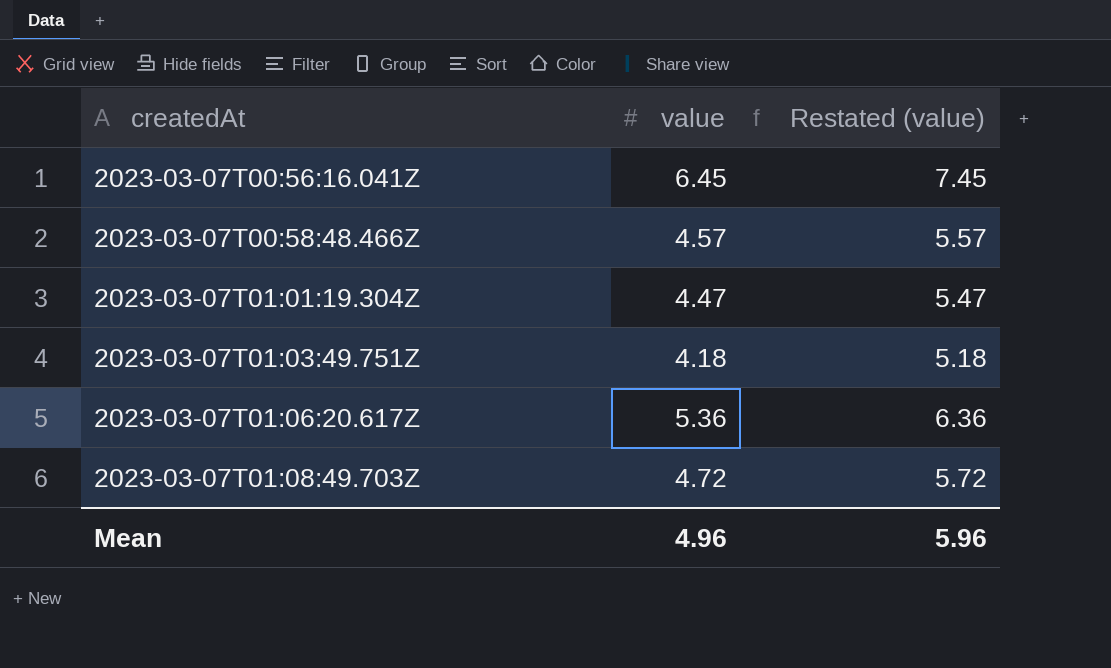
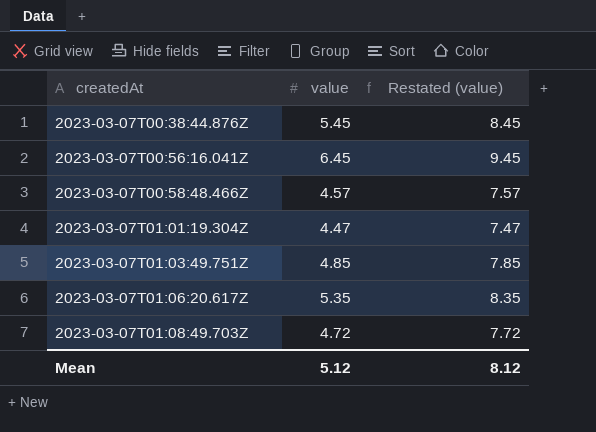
column Restated (value) | formula: [value] + 1 -> [value] + 3
row 2023-03-07T00:38:44.876Z: none -> 5.45 | 8.45
2023-03-07T01:03:49.751Z | value: 4.18 -> 4.85
2023-03-07T01:06:20.617Z | value: 5.36 -> 5.35
Mean | value: 4.96 -> 5.12
Mean | Restated (value): 5.96 -> 8.12

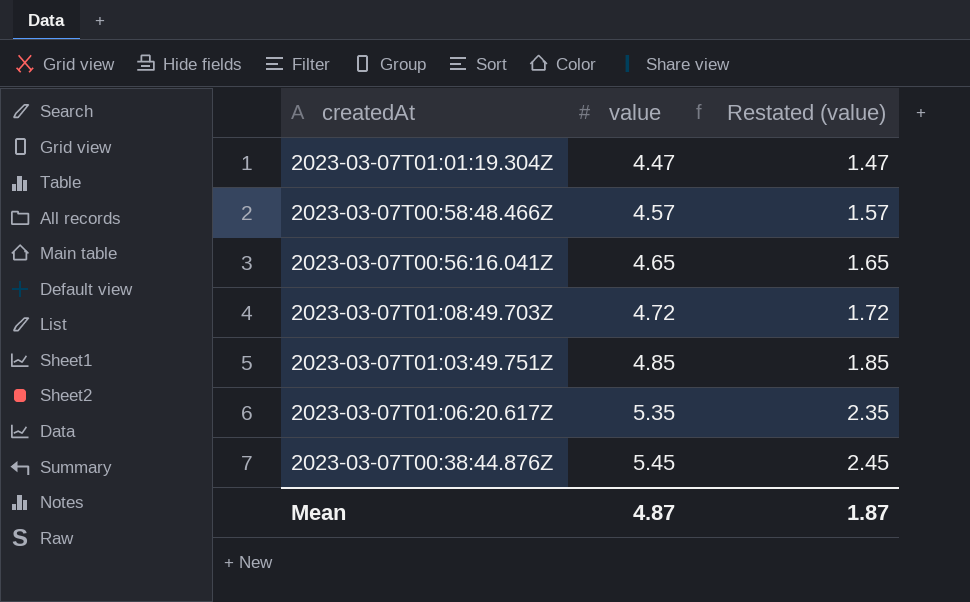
row order: createdAt ascending -> value ascending
column Restated (value) | formula: [value] + 3 -> [value] - 3
2023-03-07T00:56:16.041Z | value: 6.45 -> 4.65
Mean | value: 5.12 -> 4.87
Mean | Restated (value): 8.12 -> 1.87

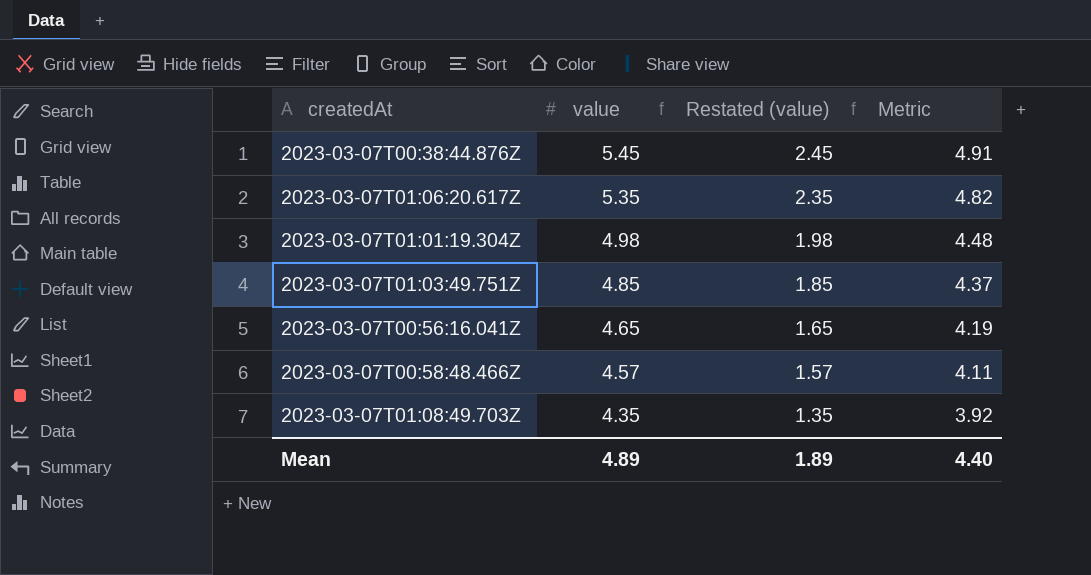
row order: value ascending -> value descending
column Metric | formula: none -> [value] * 0.9
2023-03-07T01:01:19.304Z | value: 4.47 -> 4.98
2023-03-07T01:01:19.304Z | Restated (value): 1.47 -> 1.98
2023-03-07T01:08:49.703Z | value: 4.72 -> 4.35
2023-03-07T01:08:49.703Z | Restated (value): 1.72 -> 1.35
Mean | value: 4.87 -> 4.89
Mean | Restated (value): 1.87 -> 1.89

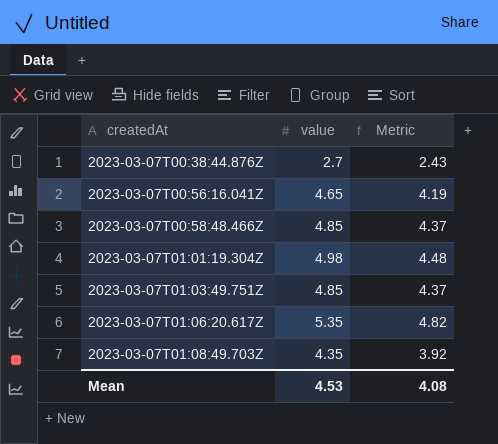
row order: value descending -> createdAt ascending
column Restated (value) | formula: [value] - 3 -> none
2023-03-07T00:38:44.876Z | value: 5.45 -> 2.7
2023-03-07T00:38:44.876Z | Metric: 4.91 -> 2.43
2023-03-07T00:58:48.466Z | value: 4.57 -> 4.85
2023-03-07T00:58:48.466Z | Metric: 4.11 -> 4.37
Mean | value: 4.89 -> 4.53
Mean | Metric: 4.40 -> 4.08

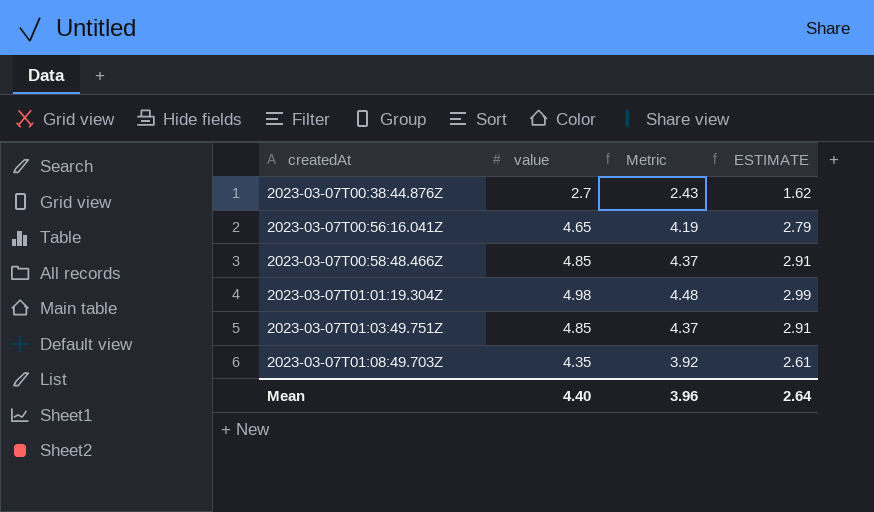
column ESTIMATE | formula: none -> [value] * 0.6
row 2023-03-07T01:06:20.617Z: 5.35 | 4.82 -> none
Mean | value: 4.53 -> 4.40
Mean | Metric: 4.08 -> 3.96

